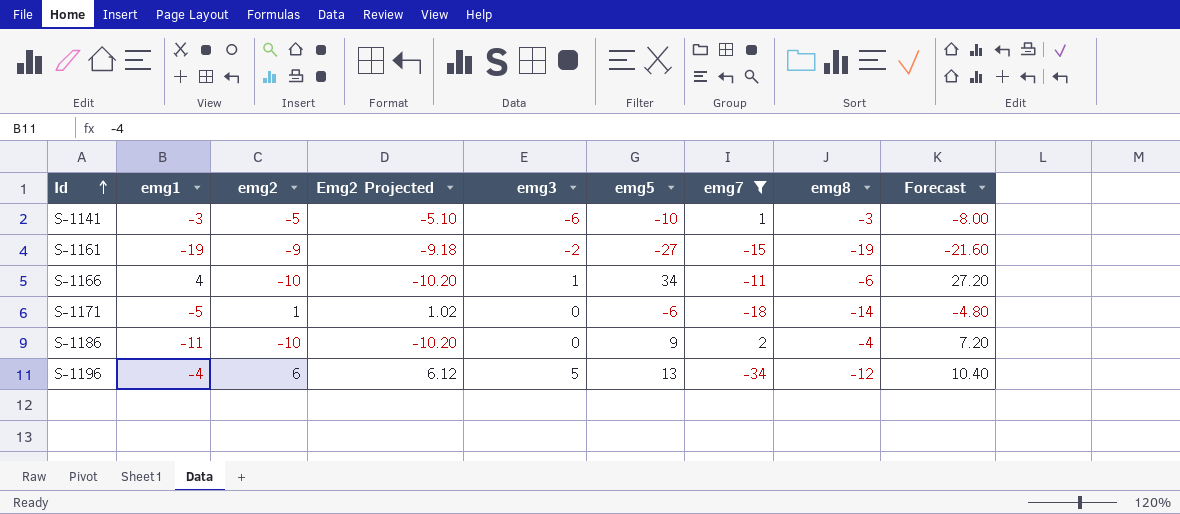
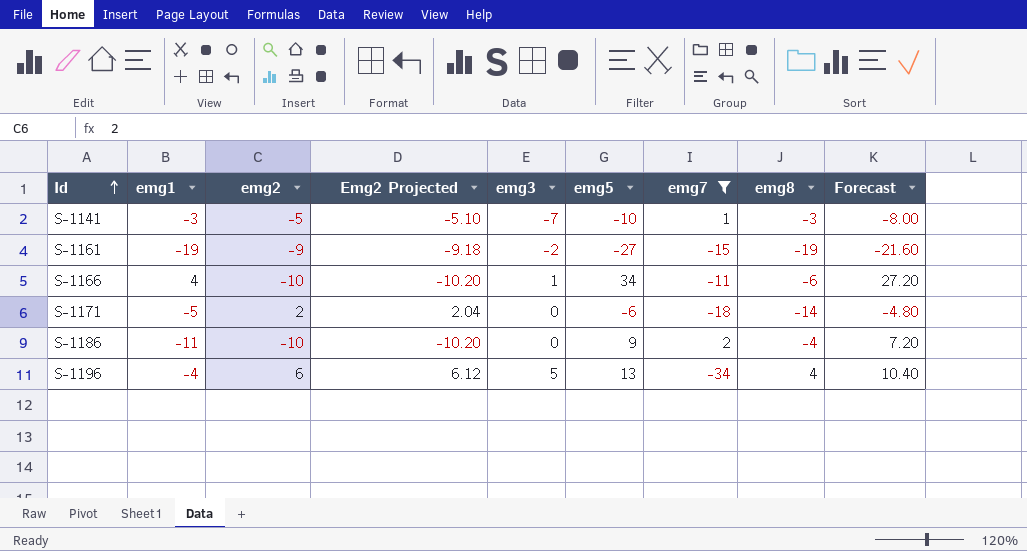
S-1141 | emg3: -6 -> -7
S-1171 | emg2: 1 -> 2
S-1171 | Emg2 Projected: 1.02 -> 2.04
S-1196 | emg8: -12 -> 4

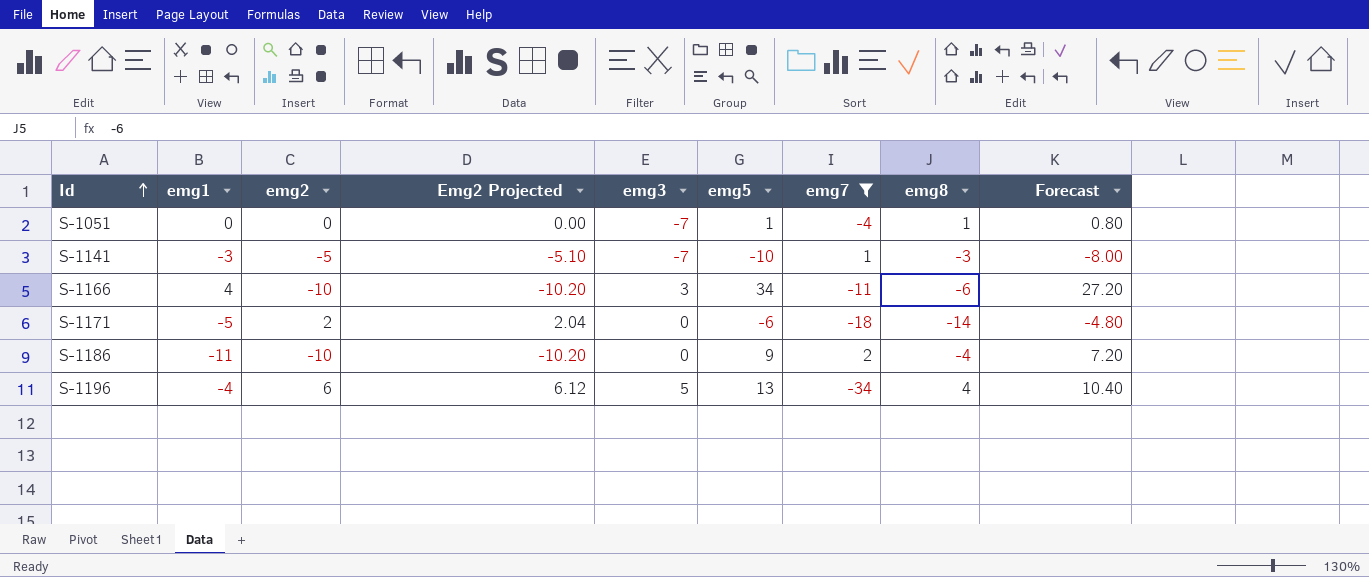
row S-1161: -19 | -9 | -9.18 | -2 | -27 | -15 | -19 | -21.60 -> none
row S-1051: none -> 0 | 0 | 0.00 | -7 | 1 | -4 | 1 | 0.80
S-1166 | emg3: 1 -> 3

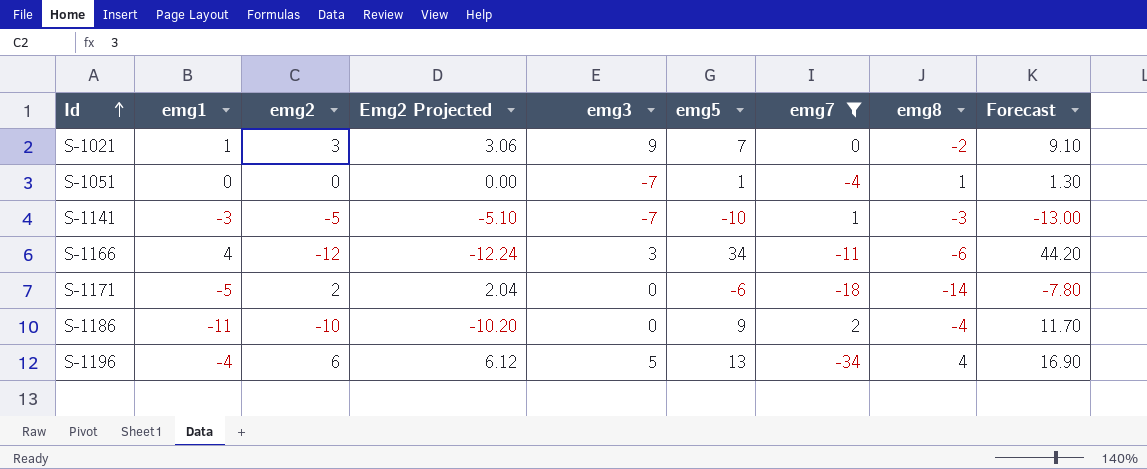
column Forecast | formula: [emg5] * 0.8 -> [emg5] * 1.3
row S-1021: none -> 1 | 3 | 3.06 | 9 | 7 | 0 | -2 | 9.10
S-1166 | emg2: -10 -> -12
S-1166 | Emg2 Projected: -10.20 -> -12.24

